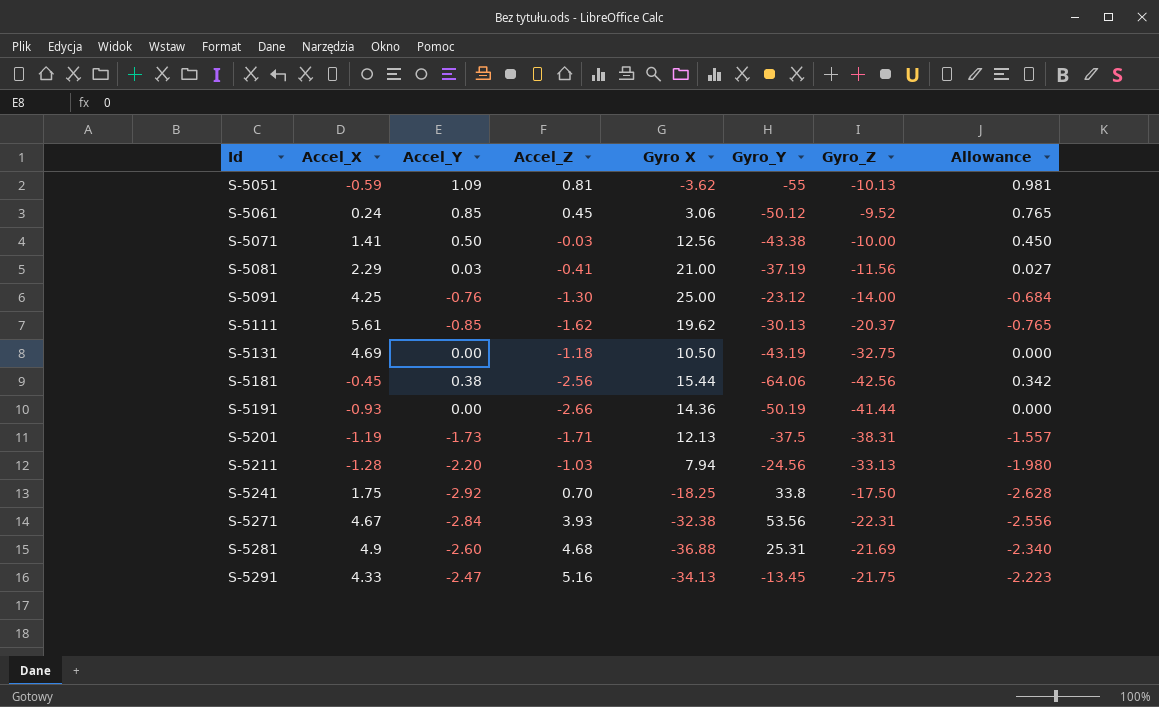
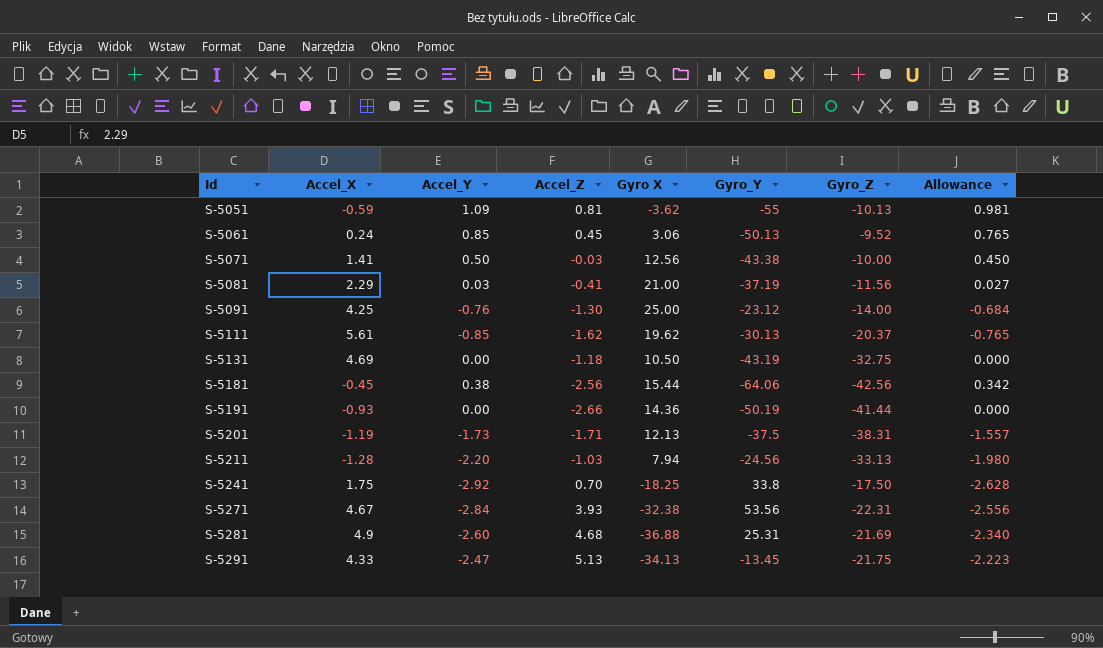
S-5061 | Gyro_Y: -50.12 -> -50.13
S-5291 | Accel_Z: 5.16 -> 5.13

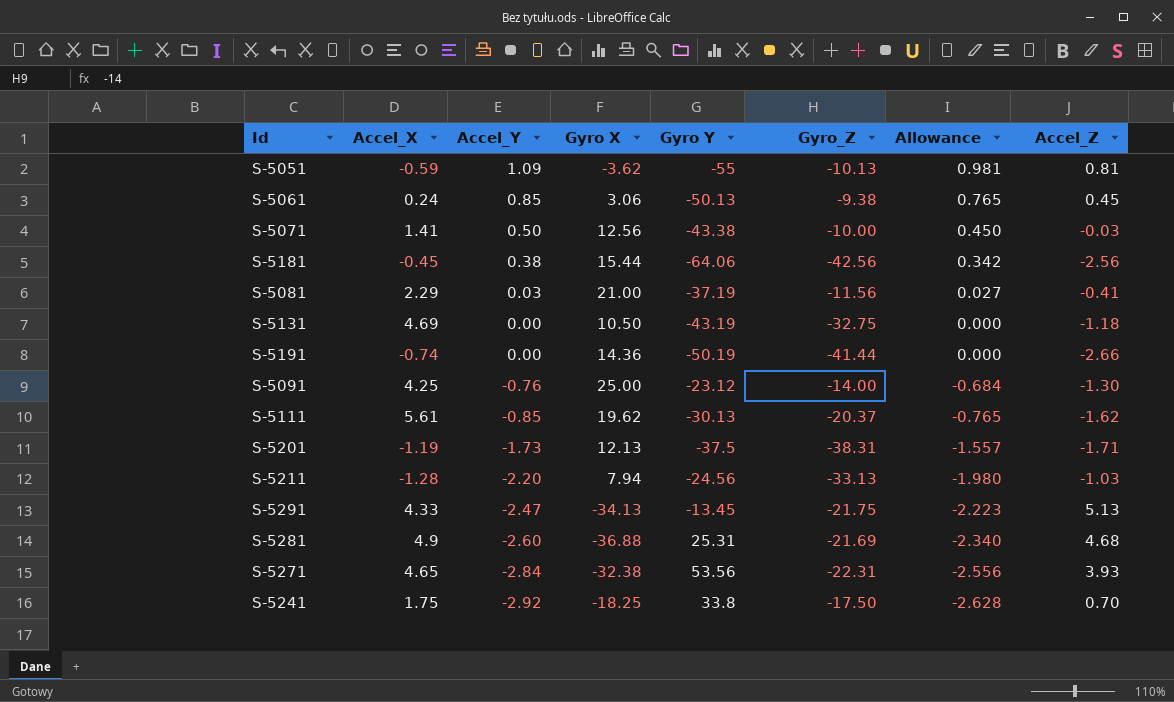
row order: Id ascending -> Accel_Y descending
column name: Gyro_Y -> Gyro Y
column Accel_Z | position: 4 -> 8
S-5061 | Gyro_Z: -9.52 -> -9.38
S-5191 | Accel_X: -0.93 -> -0.74
S-5271 | Accel_X: 4.67 -> 4.65

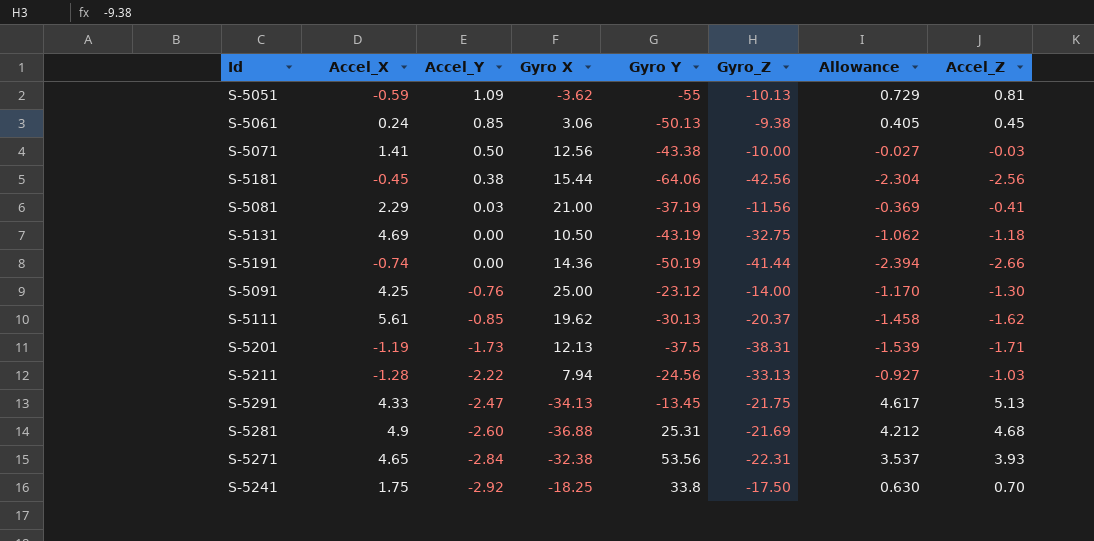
column Allowance | formula: [Accel_Y] * 0.9 -> [Accel_Z] * 0.9
S-5211 | Accel_Y: -2.20 -> -2.22

